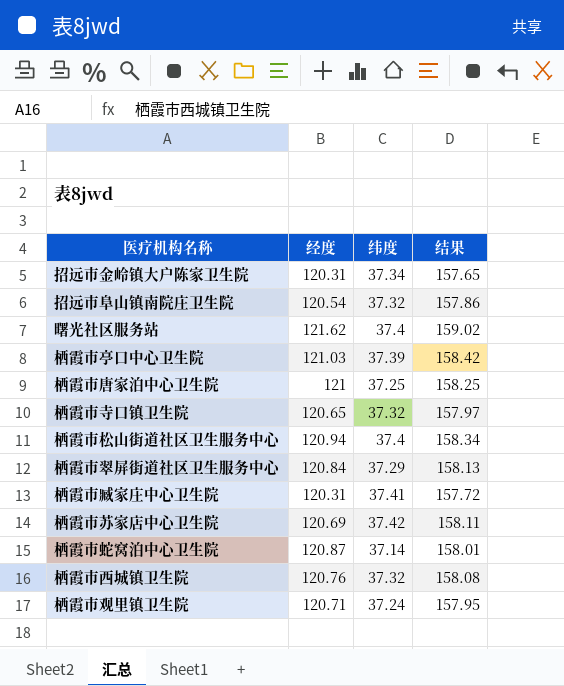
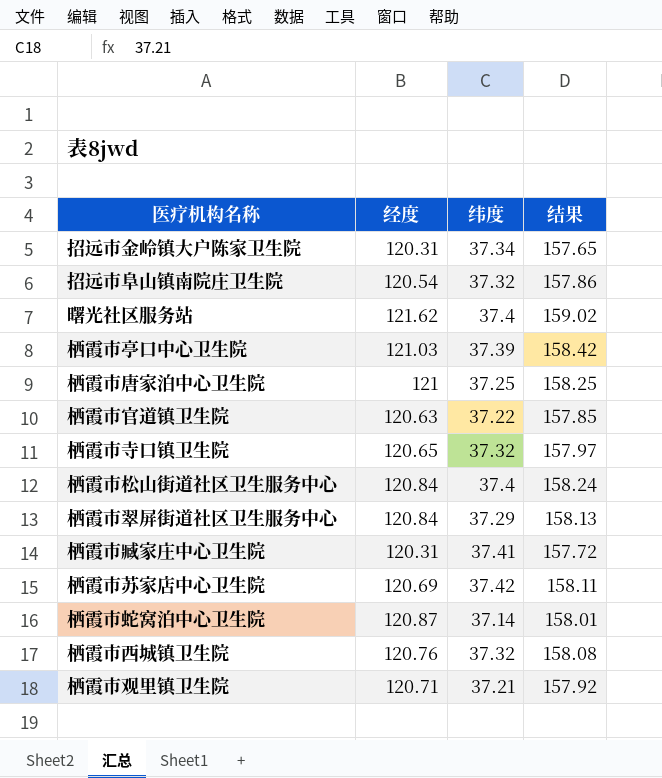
row 栖霞市官道镇卫生院: none -> 120.63 | 37.22 | 157.85
栖霞市松山街道社区卫生服务中心 | 经度: 120.94 -> 120.84
栖霞市松山街道社区卫生服务中心 | 结果: 158.34 -> 158.24
栖霞市观里镇卫生院 | 纬度: 37.24 -> 37.21
栖霞市观里镇卫生院 | 结果: 157.95 -> 157.92

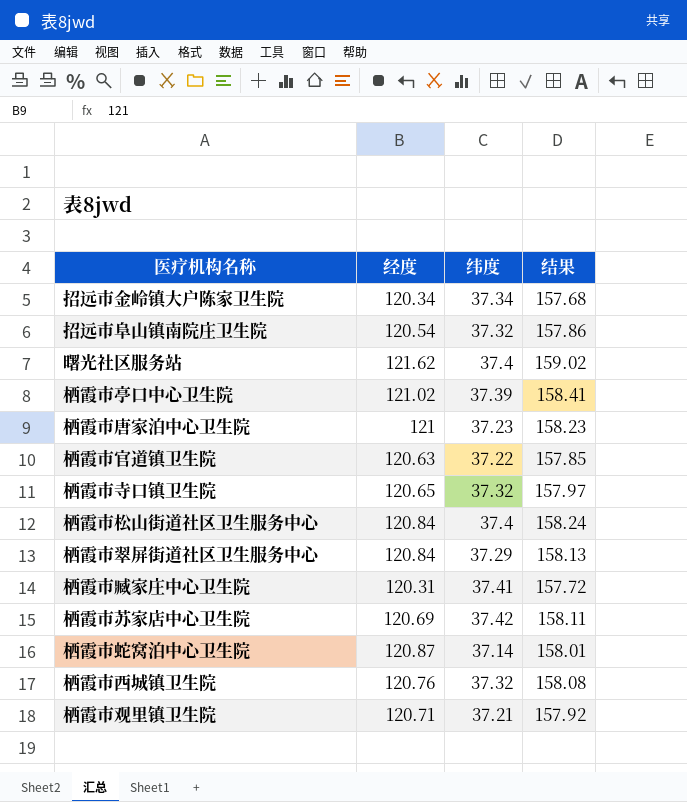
招远市金岭镇大户陈家卫生院 | 经度: 120.31 -> 120.34
招远市金岭镇大户陈家卫生院 | 结果: 157.65 -> 157.68
栖霞市亭口中心卫生院 | 经度: 121.03 -> 121.02
栖霞市亭口中心卫生院 | 结果: 158.42 -> 158.41
栖霞市唐家泊中心卫生院 | 纬度: 37.25 -> 37.23
栖霞市唐家泊中心卫生院 | 结果: 158.25 -> 158.23

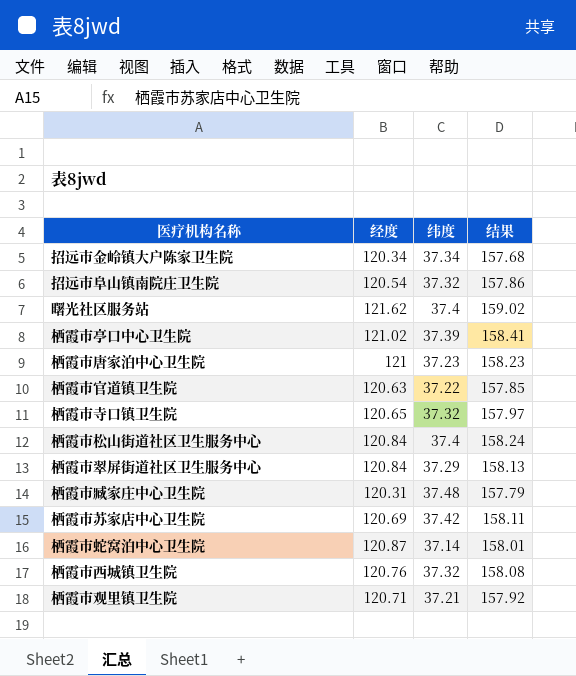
栖霞市臧家庄中心卫生院 | 纬度: 37.41 -> 37.48
栖霞市臧家庄中心卫生院 | 结果: 157.72 -> 157.79

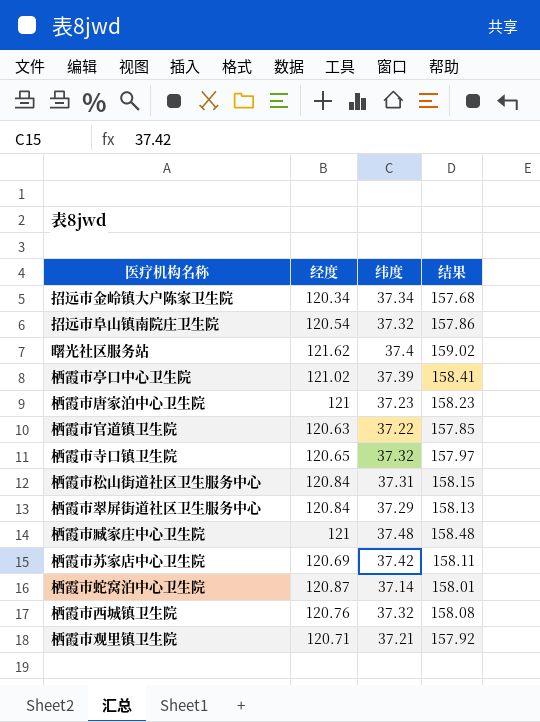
栖霞市松山街道社区卫生服务中心 | 纬度: 37.4 -> 37.31
栖霞市松山街道社区卫生服务中心 | 结果: 158.24 -> 158.15
栖霞市臧家庄中心卫生院 | 经度: 120.31 -> 121
栖霞市臧家庄中心卫生院 | 结果: 157.79 -> 158.48

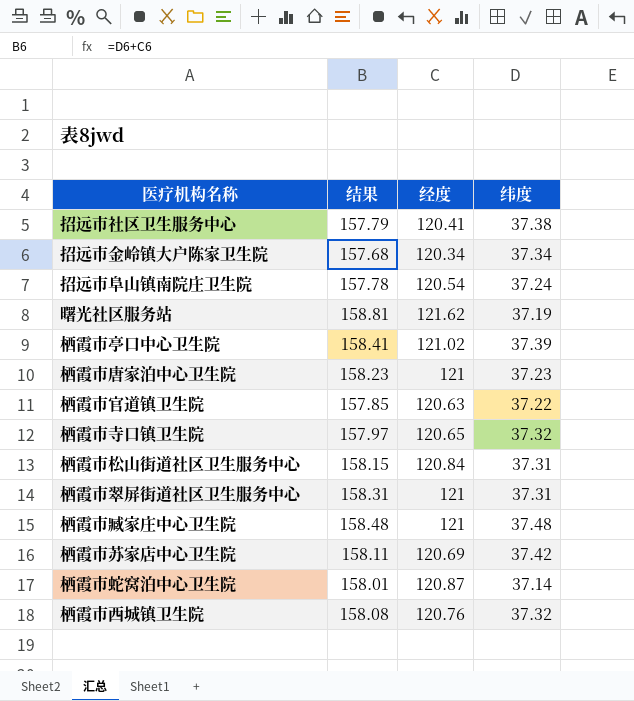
column 结果 | position: 4 -> 2
row 栖霞市观里镇卫生院: 120.71 | 37.21 | 157.92 -> none
row 招远市社区卫生服务中心: none -> 157.79 | 120.41 | 37.38
招远市阜山镇南院庄卫生院 | 结果: 157.86 -> 157.78
招远市阜山镇南院庄卫生院 | 纬度: 37.32 -> 37.24
曙光社区服务站 | 结果: 159.02 -> 158.81
曙光社区服务站 | 纬度: 37.4 -> 37.19
栖霞市翠屏街道社区卫生服务中心 | 结果: 158.13 -> 158.31
栖霞市翠屏街道社区卫生服务中心 | 经度: 120.84 -> 121
栖霞市翠屏街道社区卫生服务中心 | 纬度: 37.29 -> 37.31

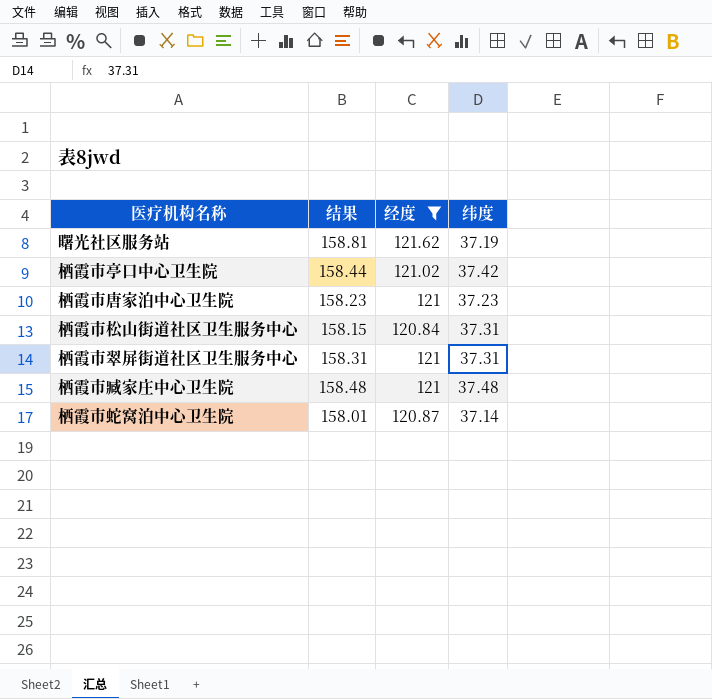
filter: none -> 经度 >= 120.84
栖霞市亭口中心卫生院 | 结果: 158.41 -> 158.44
栖霞市亭口中心卫生院 | 纬度: 37.39 -> 37.42

